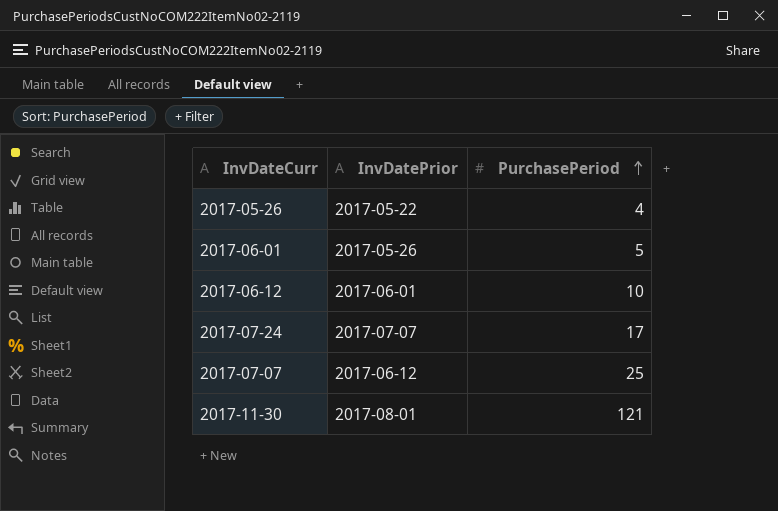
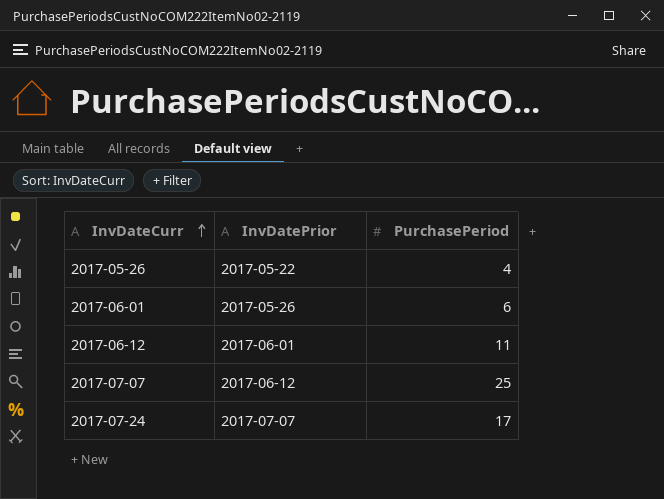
row order: PurchasePeriod ascending -> InvDateCurr ascending
row 2017-11-30: 2017-08-01 | 121 -> none
2017-06-01 | PurchasePeriod: 5 -> 6
2017-06-12 | PurchasePeriod: 10 -> 11

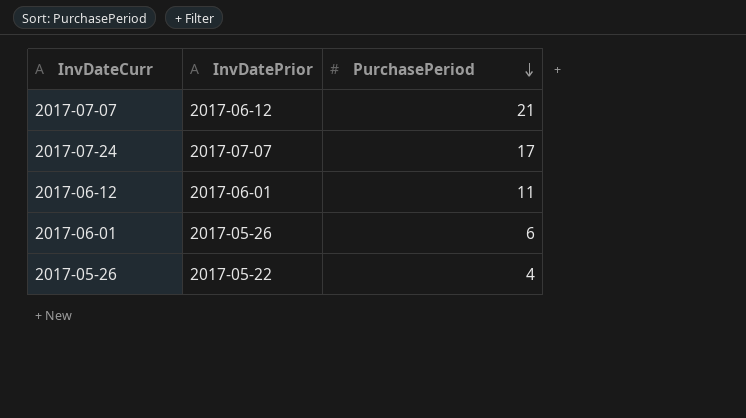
row order: InvDateCurr ascending -> PurchasePeriod descending
2017-07-07 | PurchasePeriod: 25 -> 21

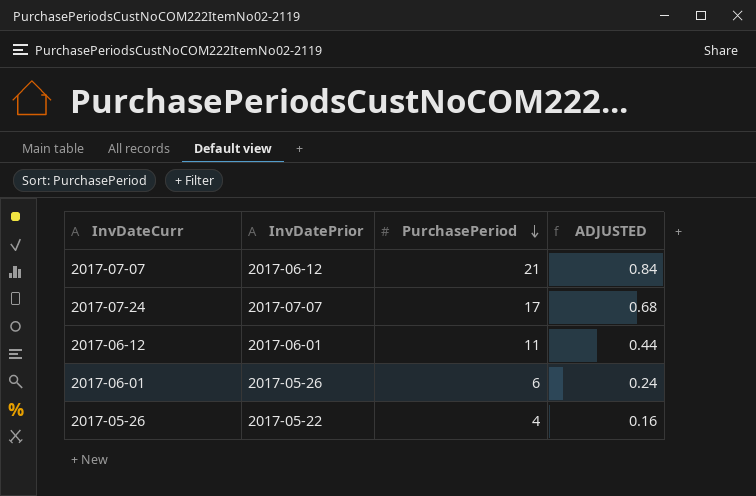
column ADJUSTED | formula: none -> [PurchasePeriod] * 0.04

